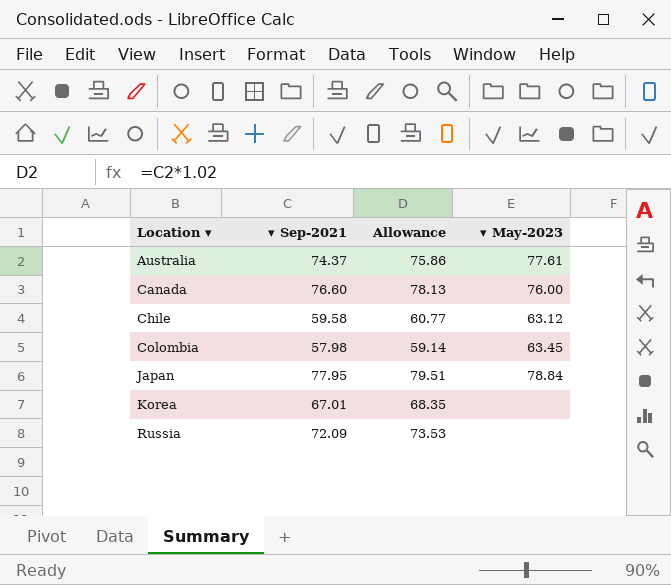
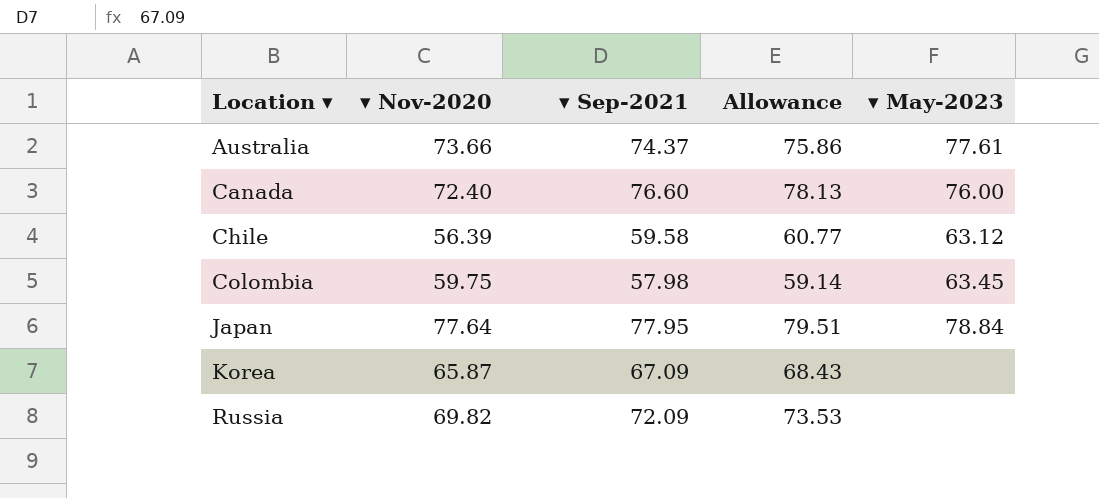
column ▾ Nov-2020 | position: none -> 2
Korea | ▾ Sep-2021: 67.01 -> 67.09
Korea | Allowance: 68.35 -> 68.43

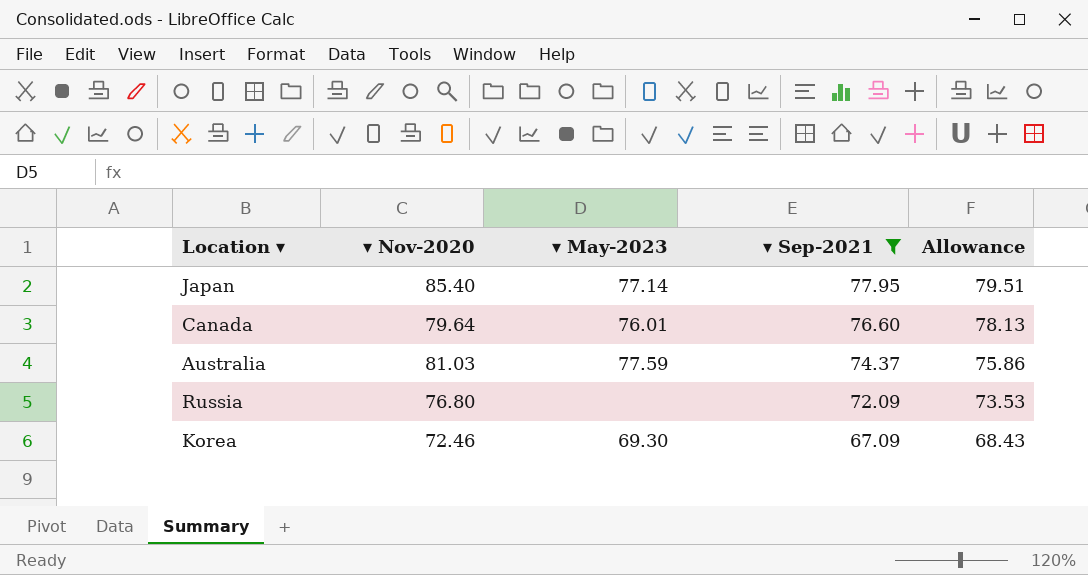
filter: none -> ▾ Sep-2021 >= 67.09
row order: Location ▾ ascending -> ▾ Sep-2021 descending
column ▾ May-2023 | position: 5 -> 3
Japan | ▾ Nov-2020: 77.64 -> 85.40
Japan | ▾ May-2023: 78.84 -> 77.14
Canada | ▾ Nov-2020: 72.40 -> 79.64
Canada | ▾ May-2023: 76.00 -> 76.01
Australia | ▾ Nov-2020: 73.66 -> 81.03
Australia | ▾ May-2023: 77.61 -> 77.59
Russia | ▾ Nov-2020: 69.82 -> 76.80
Korea | ▾ Nov-2020: 65.87 -> 72.46
Korea | ▾ May-2023: none -> 69.30

